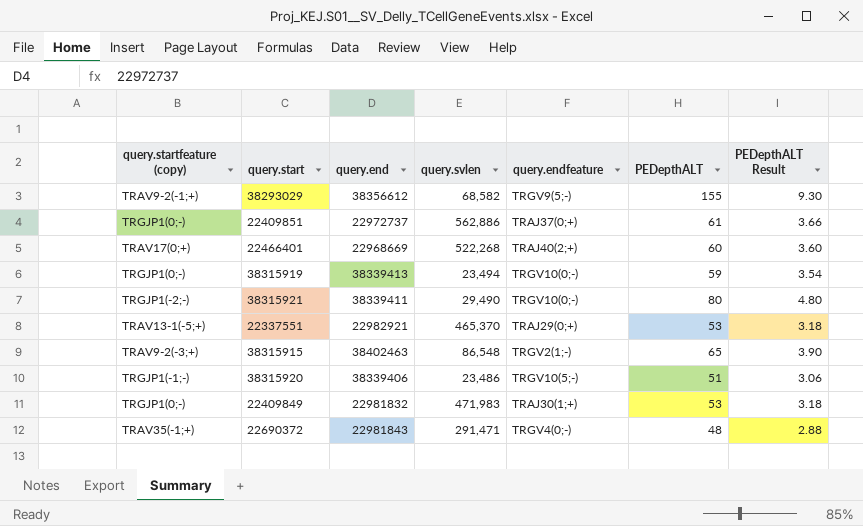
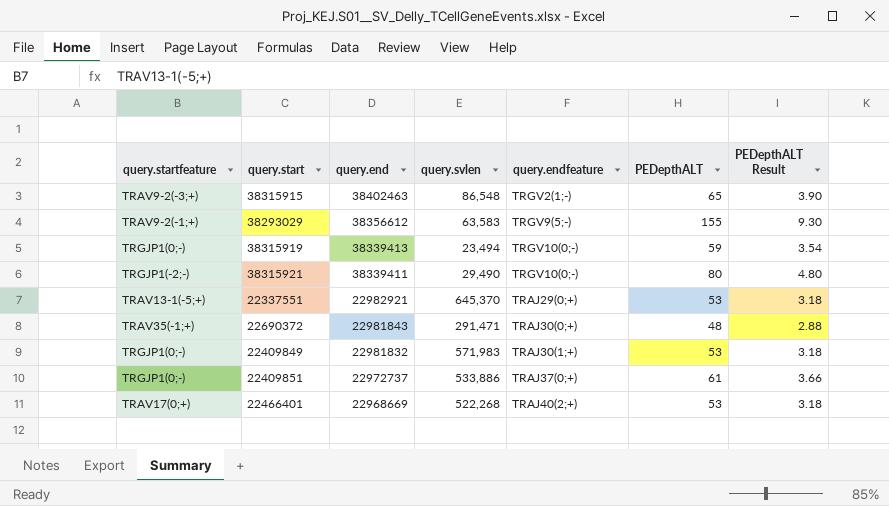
row order: none -> query.end descending
column name: query.startfeature (copy) -> query.startfeature
row 38315920: TRGJP1(-1;-) | 38339406 | 23,486 | TRGV10(5;-) | 51 | 3.06 -> none
38293029 | query.svlen: 68,582 -> 63,583
22337551 | query.svlen: 465,370 -> 645,370
22690372 | query.endfeature: TRGV4(0;-) -> TRAJ30(0;+)
22409849 | query.svlen: 471,983 -> 571,983
22409851 | query.svlen: 562,886 -> 533,886
22466401 | PEDepthALT: 60 -> 53
22466401 | PEDepthALT Result: 3.60 -> 3.18

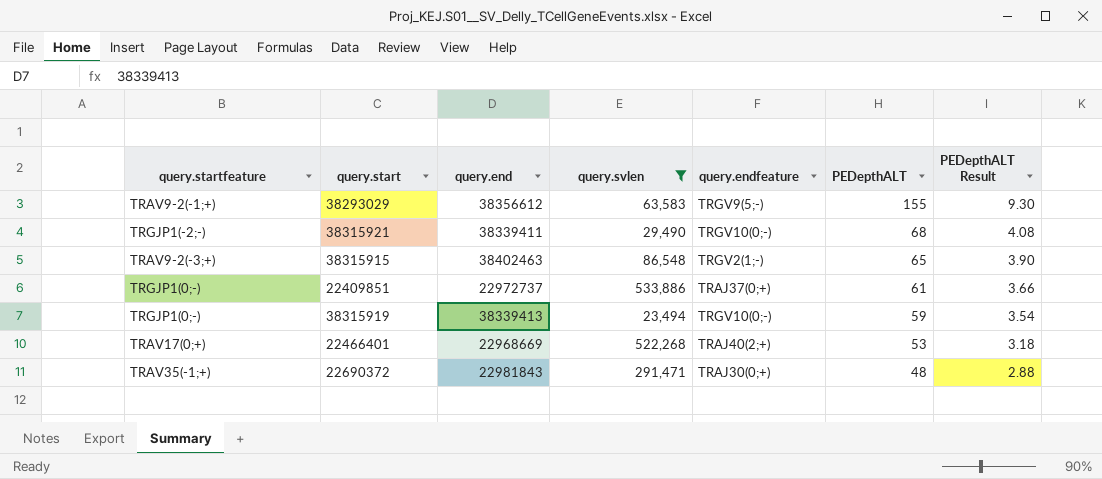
filter: none -> query.svlen <= 533,886
row order: query.end descending -> PEDepthALT descending
38315921 | PEDepthALT: 80 -> 68
38315921 | PEDepthALT Result: 4.80 -> 4.08

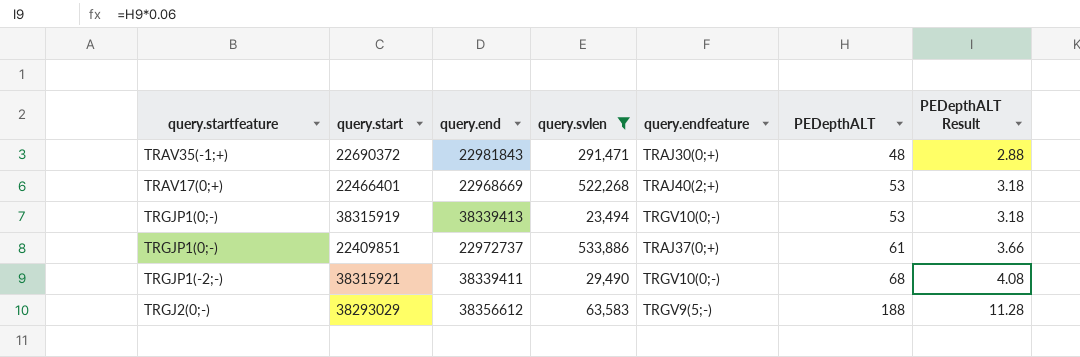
row order: PEDepthALT descending -> PEDepthALT ascending
row 38315915: TRAV9-2(-3;+) | 38402463 | 86,548 | TRGV2(1;-) | 65 | 3.90 -> none
38315919 | PEDepthALT: 59 -> 53
38315919 | PEDepthALT Result: 3.54 -> 3.18
38293029 | query.startfeature: TRAV9-2(-1;+) -> TRGJ2(0;-)
38293029 | PEDepthALT: 155 -> 188
38293029 | PEDepthALT Result: 9.30 -> 11.28

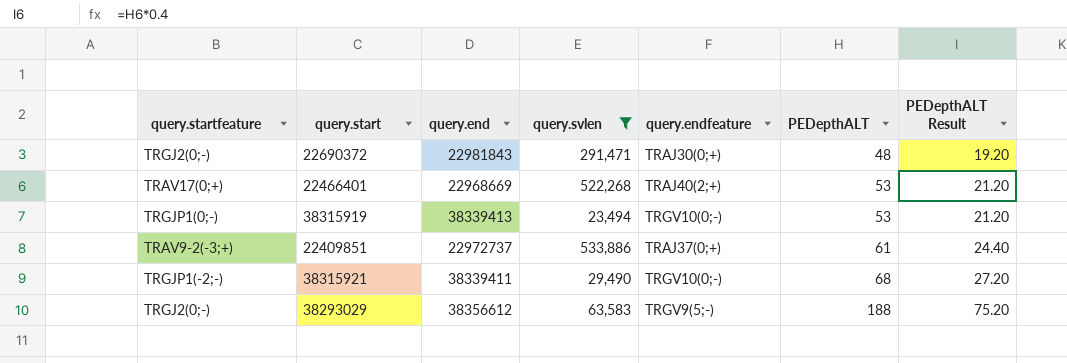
column PEDepthALT Result | formula: [PEDepthALT] * 0.06 -> [PEDepthALT] * 0.4
22690372 | query.startfeature: TRAV35(-1;+) -> TRGJ2(0;-)
22409851 | query.startfeature: TRGJP1(0;-) -> TRAV9-2(-3;+)

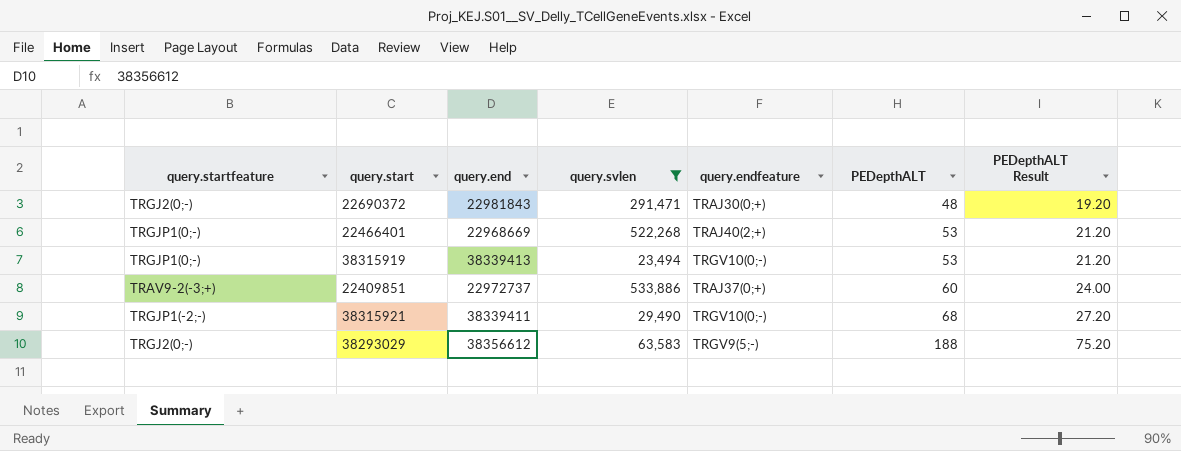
22466401 | query.startfeature: TRAV17(0;+) -> TRGJP1(0;-)
22409851 | PEDepthALT: 61 -> 60
22409851 | PEDepthALT Result: 24.40 -> 24.00

